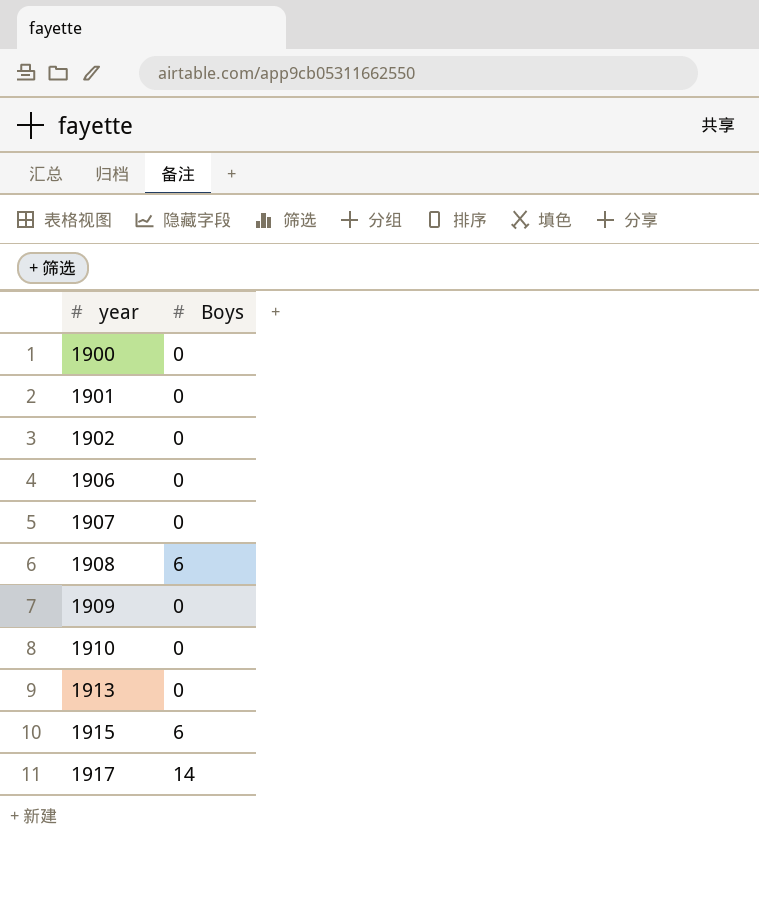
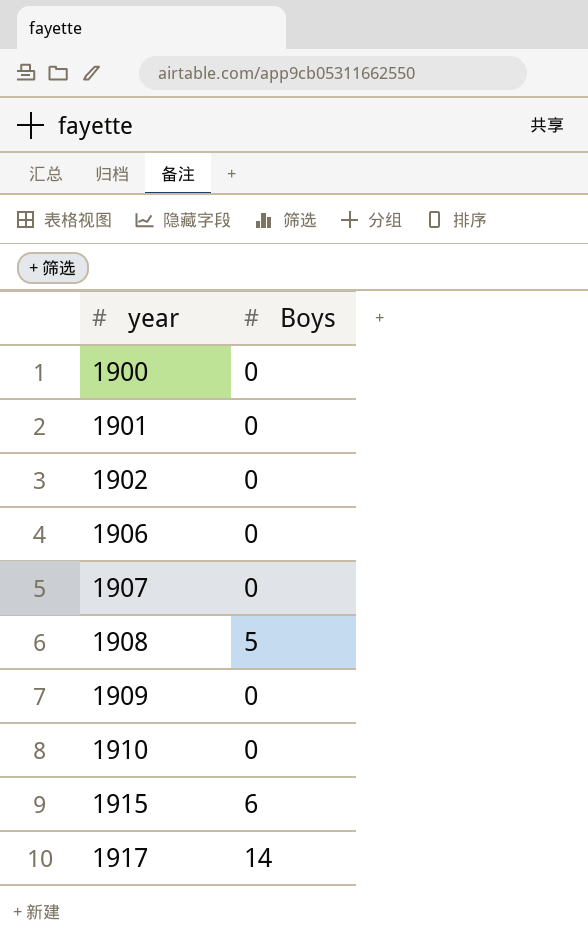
row 1913: 0 -> none
1908 | Boys: 6 -> 5

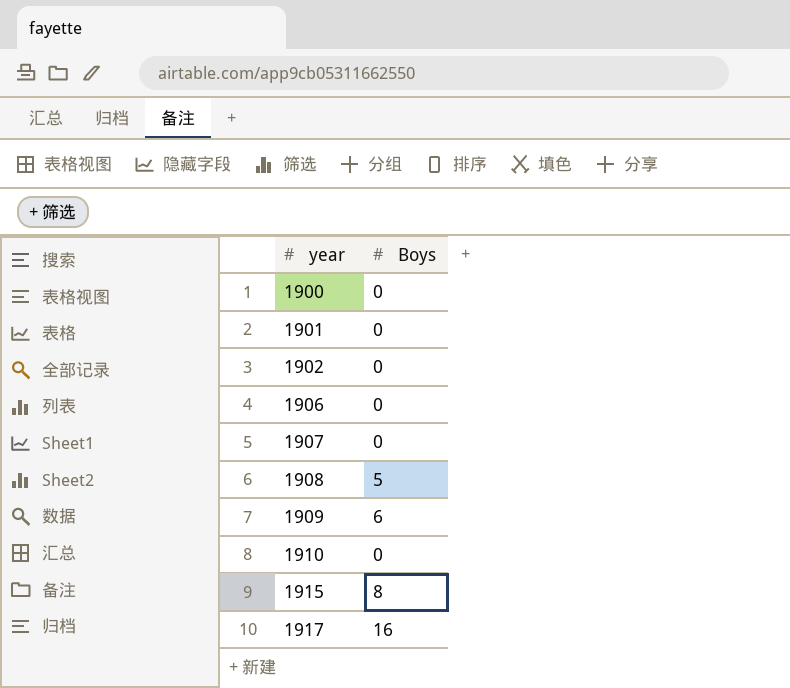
1909 | Boys: 0 -> 6
1915 | Boys: 6 -> 8
1917 | Boys: 14 -> 16

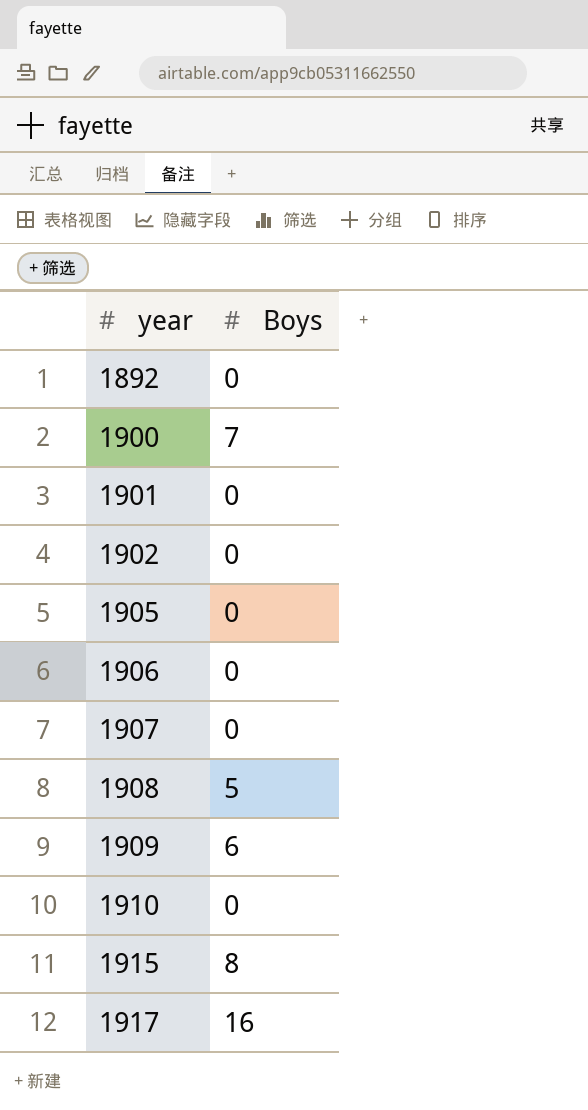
row 1892: none -> 0
1900 | Boys: 0 -> 7
row 1905: none -> 0

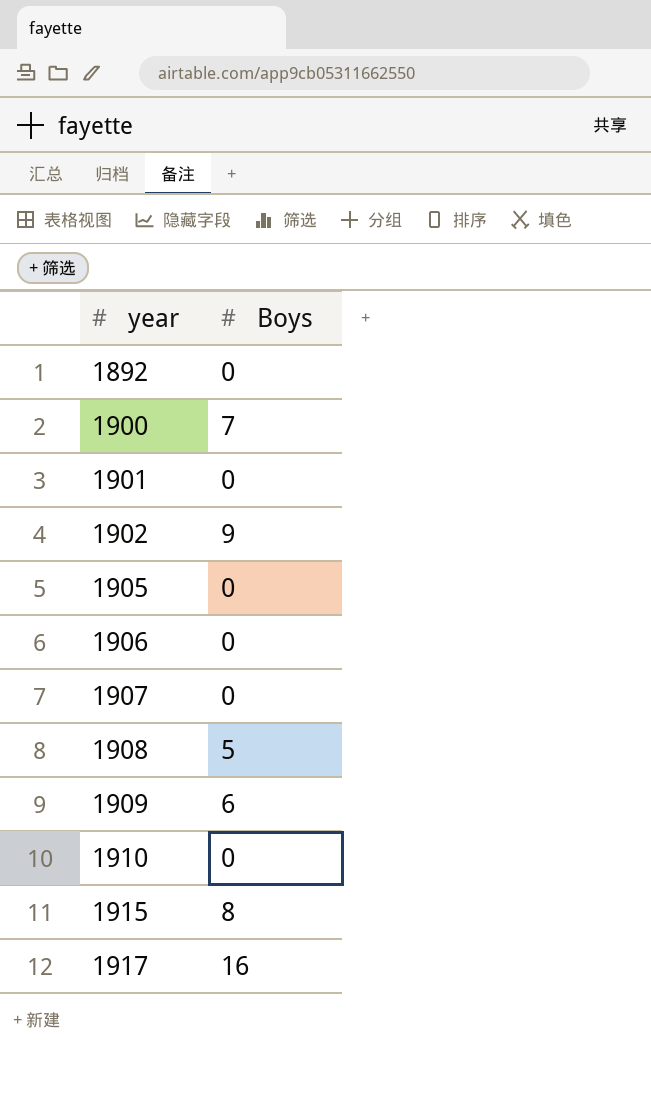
1902 | Boys: 0 -> 9

